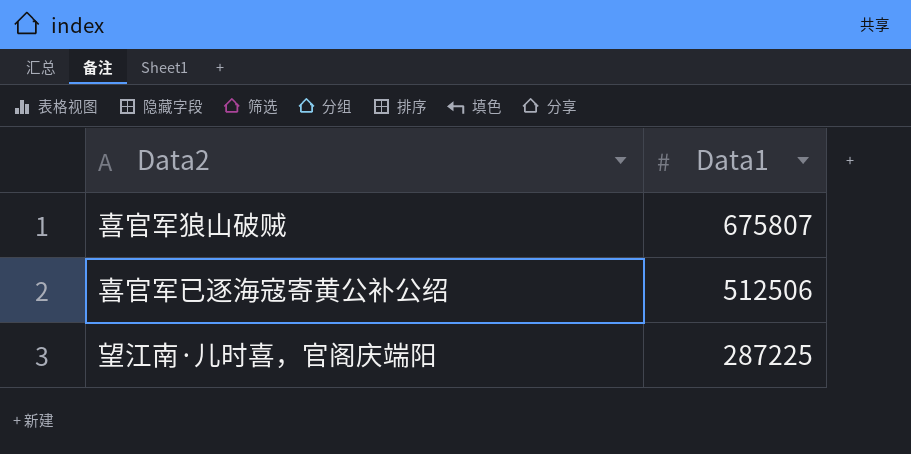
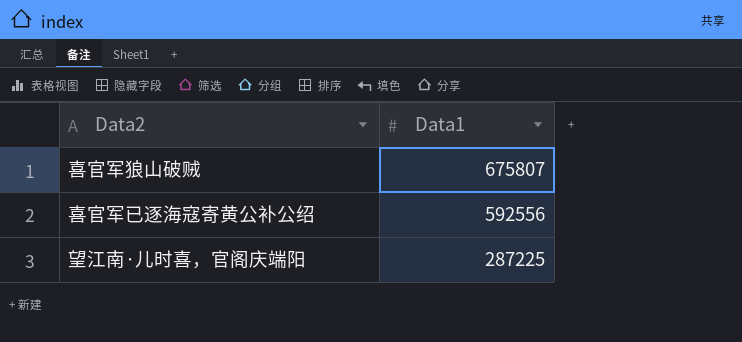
喜官军已逐海寇寄黄公补公绍 | Data1: 512506 -> 592556

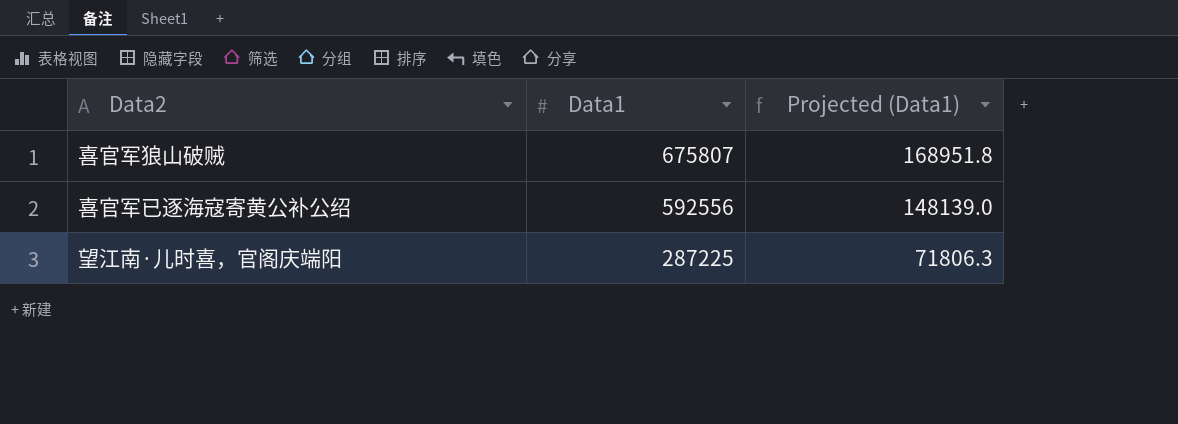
column Projected (Data1) | formula: none -> [Data1] * 0.25

